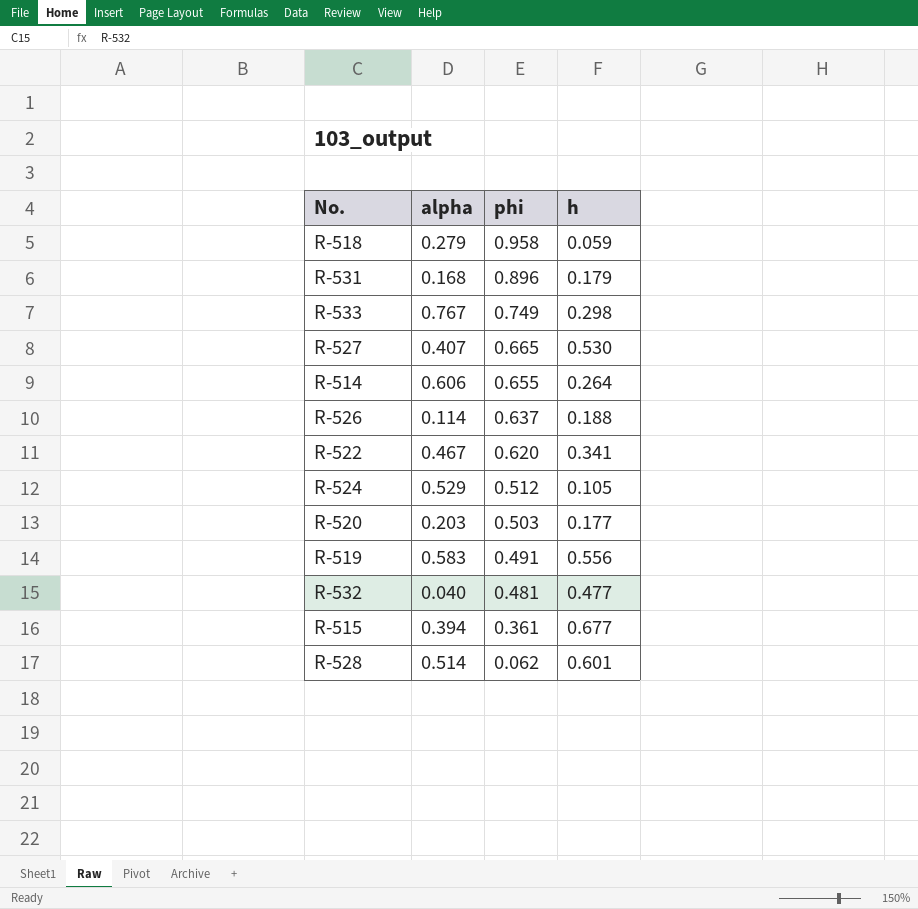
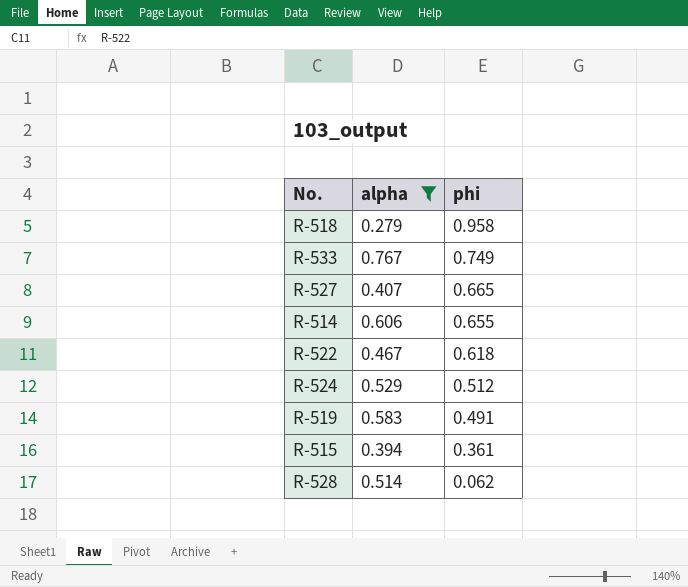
filter: none -> alpha >= 0.279
column h | position: 4 -> none
R-522 | phi: 0.620 -> 0.618

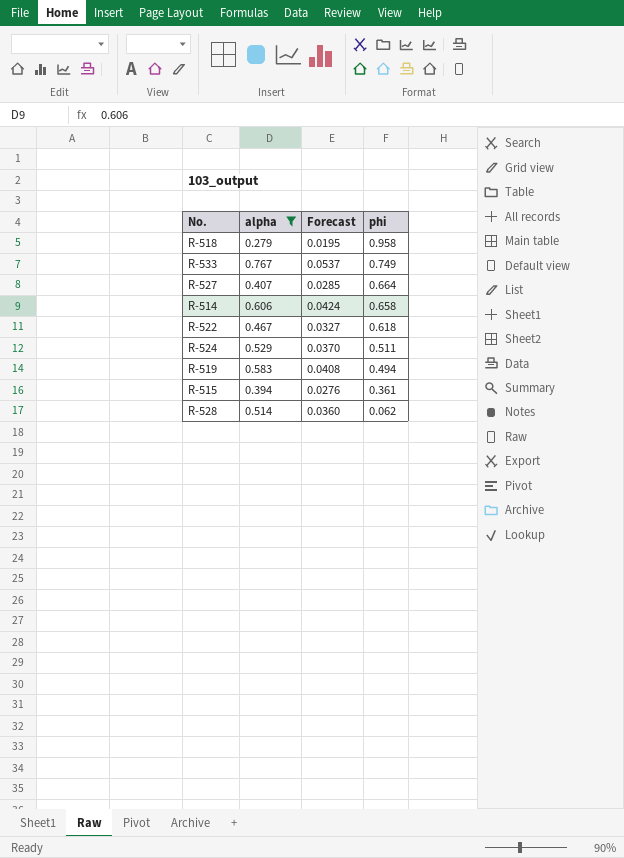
column Forecast | formula: none -> [alpha] * 0.07
R-527 | phi: 0.665 -> 0.664
R-514 | phi: 0.655 -> 0.658
R-524 | phi: 0.512 -> 0.511
R-519 | phi: 0.491 -> 0.494

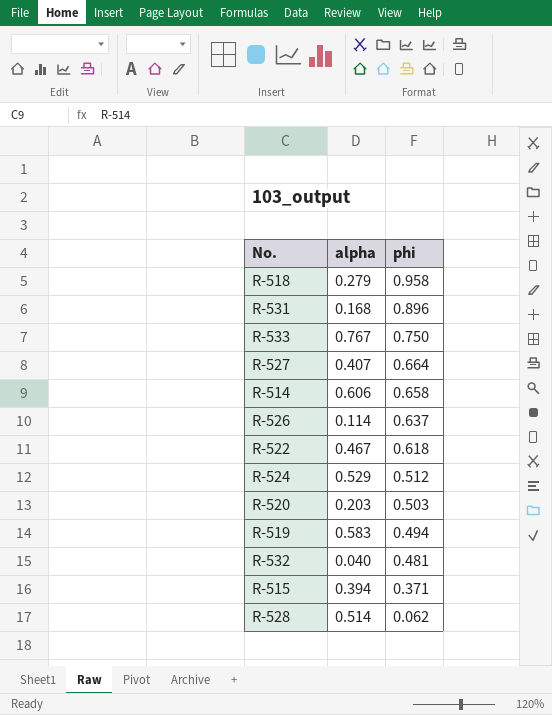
filter: alpha >= 0.279 -> none
column Forecast | formula: [alpha] * 0.07 -> none
R-533 | phi: 0.749 -> 0.750
R-524 | phi: 0.511 -> 0.512
R-515 | phi: 0.361 -> 0.371

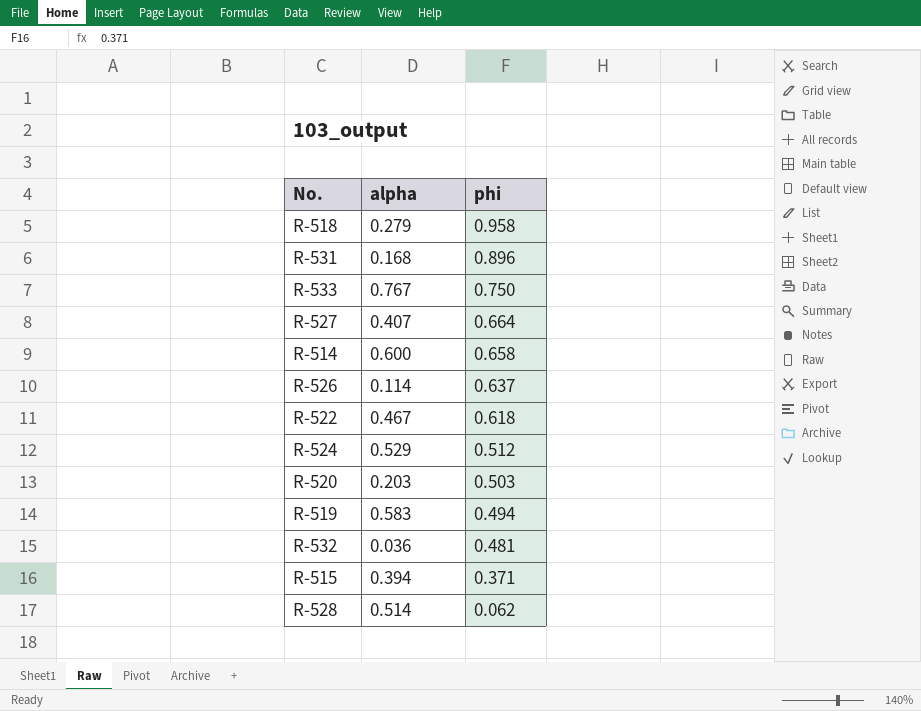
R-514 | alpha: 0.606 -> 0.600
R-532 | alpha: 0.040 -> 0.036

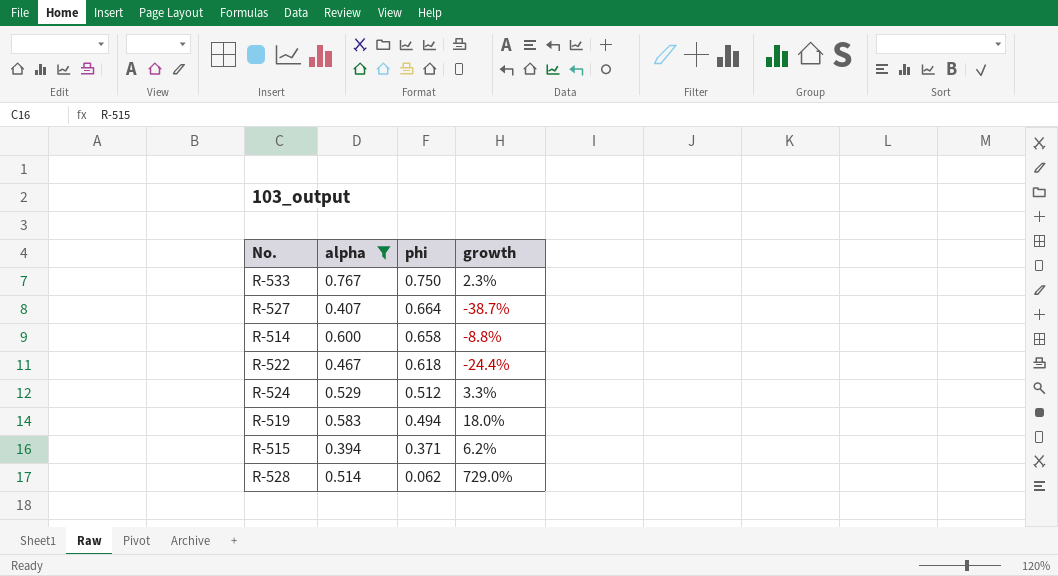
filter: none -> alpha >= 0.394
column growth | formula: none -> ([alpha] - [phi]) / [phi]

